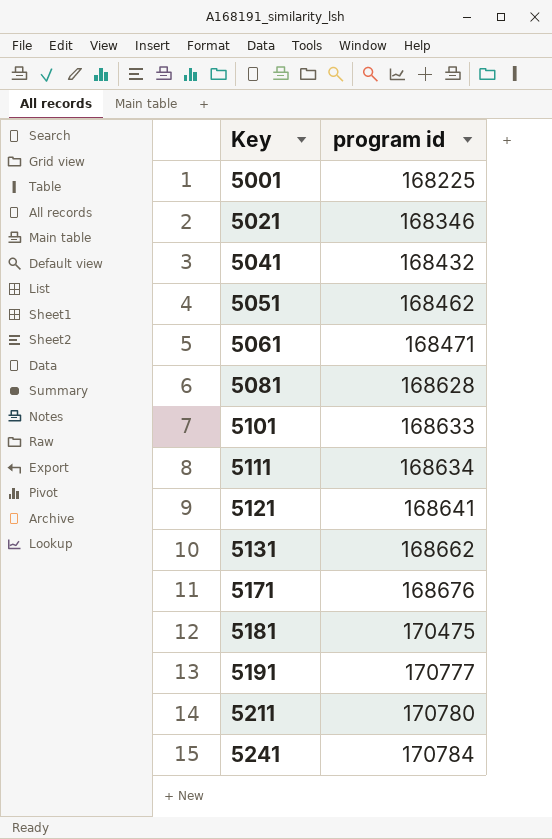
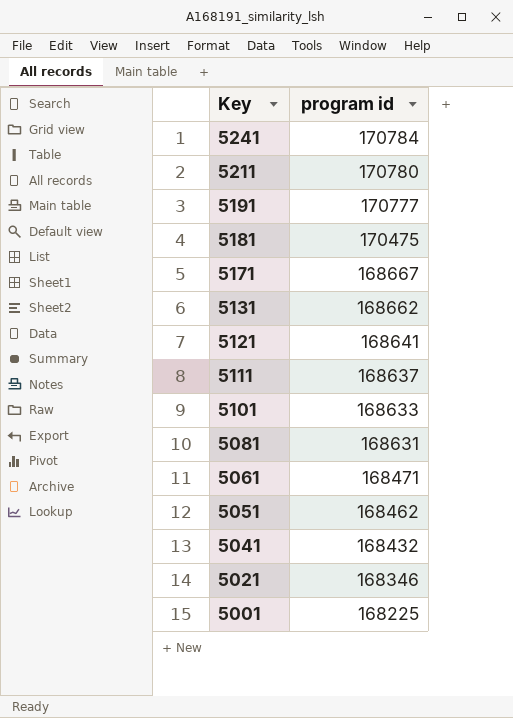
row order: Key ascending -> Key descending
5171 | program id: 168676 -> 168667
5111 | program id: 168634 -> 168637
5081 | program id: 168628 -> 168631

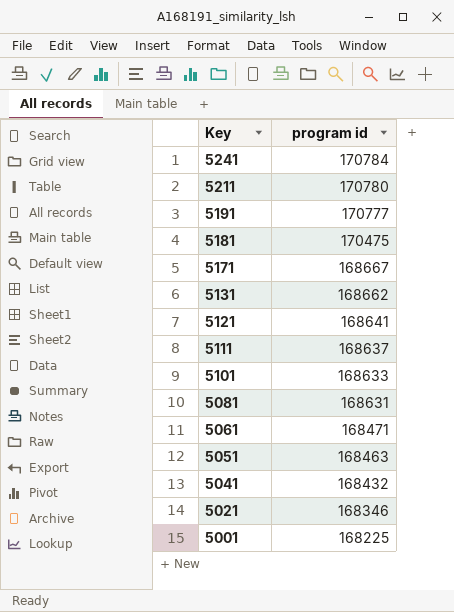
5051 | program id: 168462 -> 168463

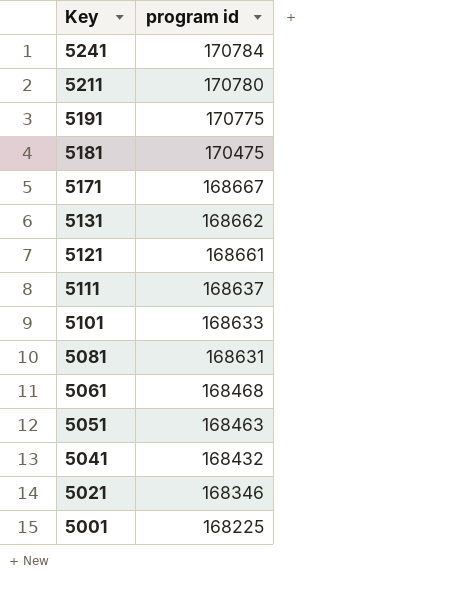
5191 | program id: 170777 -> 170775
5121 | program id: 168641 -> 168661
5061 | program id: 168471 -> 168468

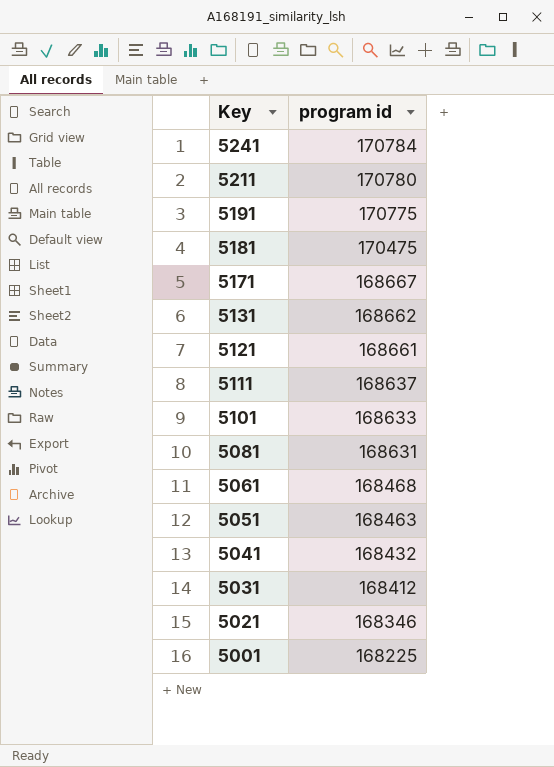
row 5031: none -> 168412

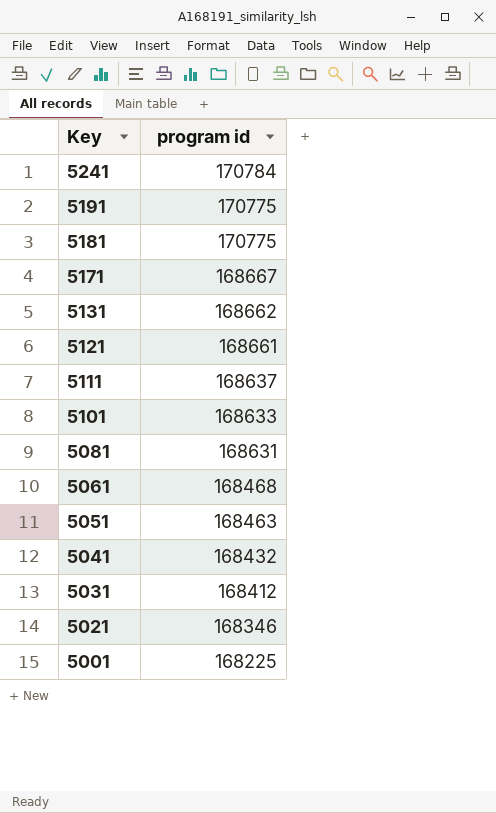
row 5211: 170780 -> none
5181 | program id: 170475 -> 170775

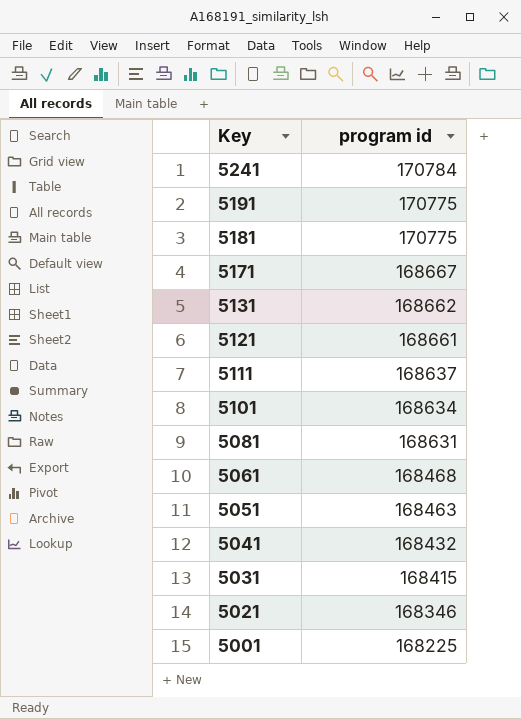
5101 | program id: 168633 -> 168634
5031 | program id: 168412 -> 168415

